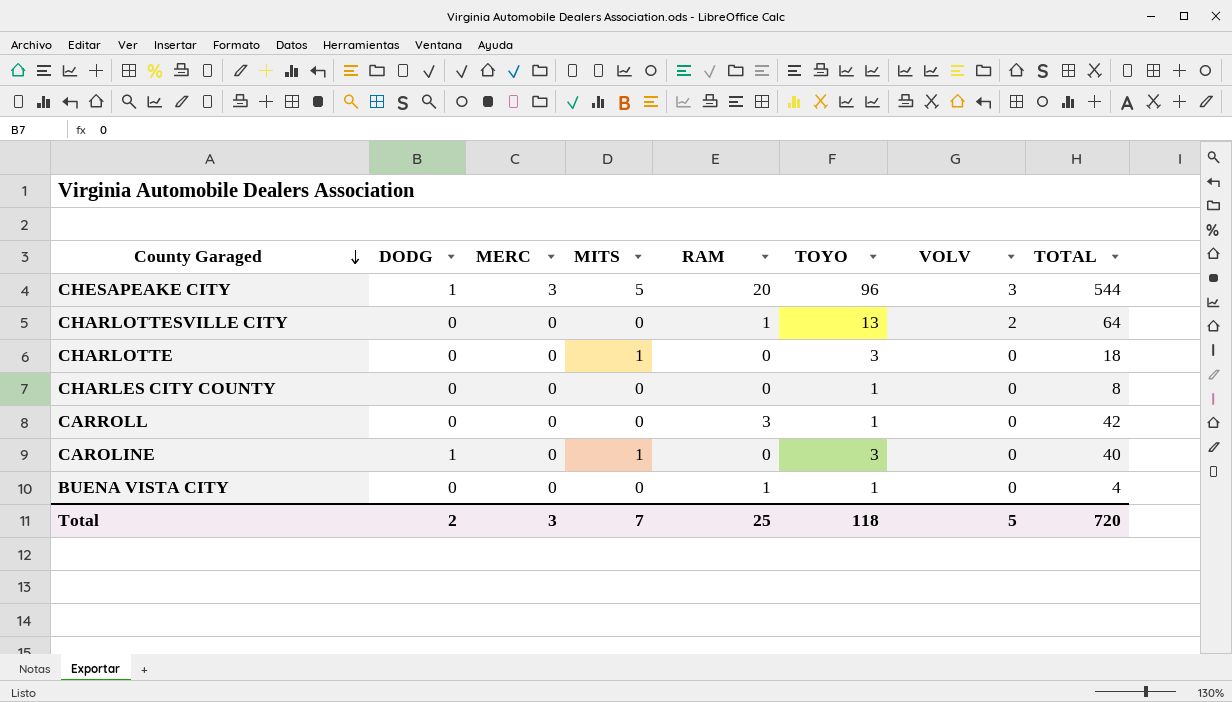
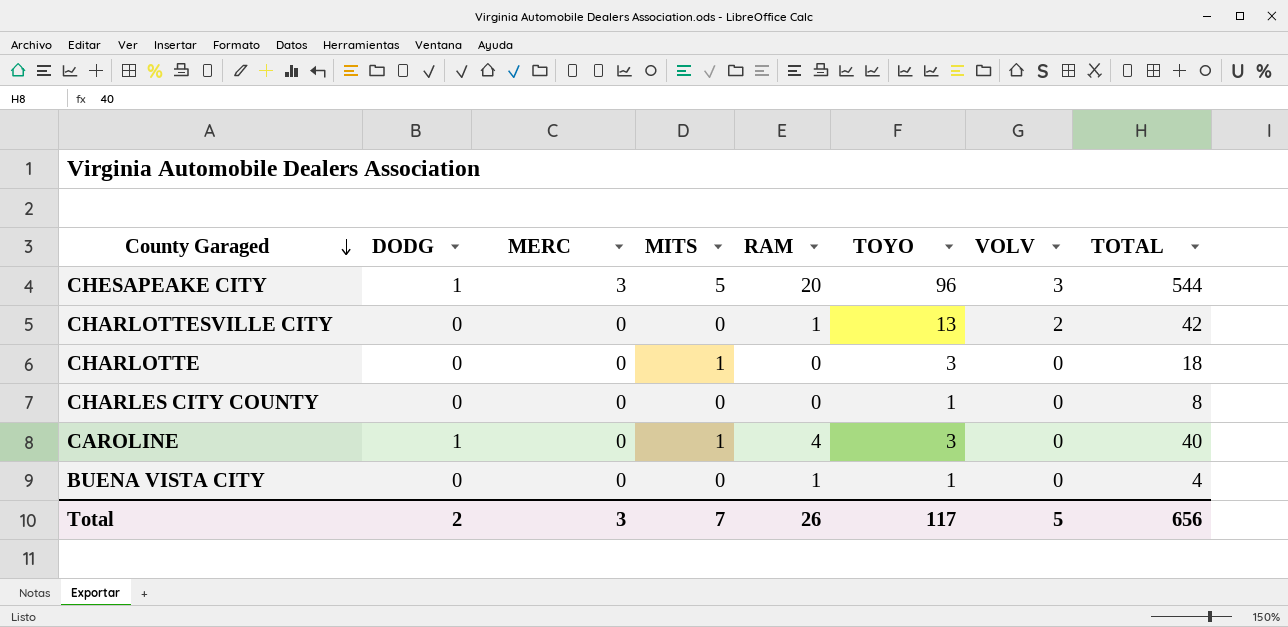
row CARROLL: 0 | 0 | 0 | 3 | 1 | 0 | 42 -> none
CHARLOTTESVILLE CITY | TOTAL: 64 -> 42
CAROLINE | RAM: 0 -> 4
Total | RAM: 25 -> 26
Total | TOYO: 118 -> 117
Total | TOTAL: 720 -> 656

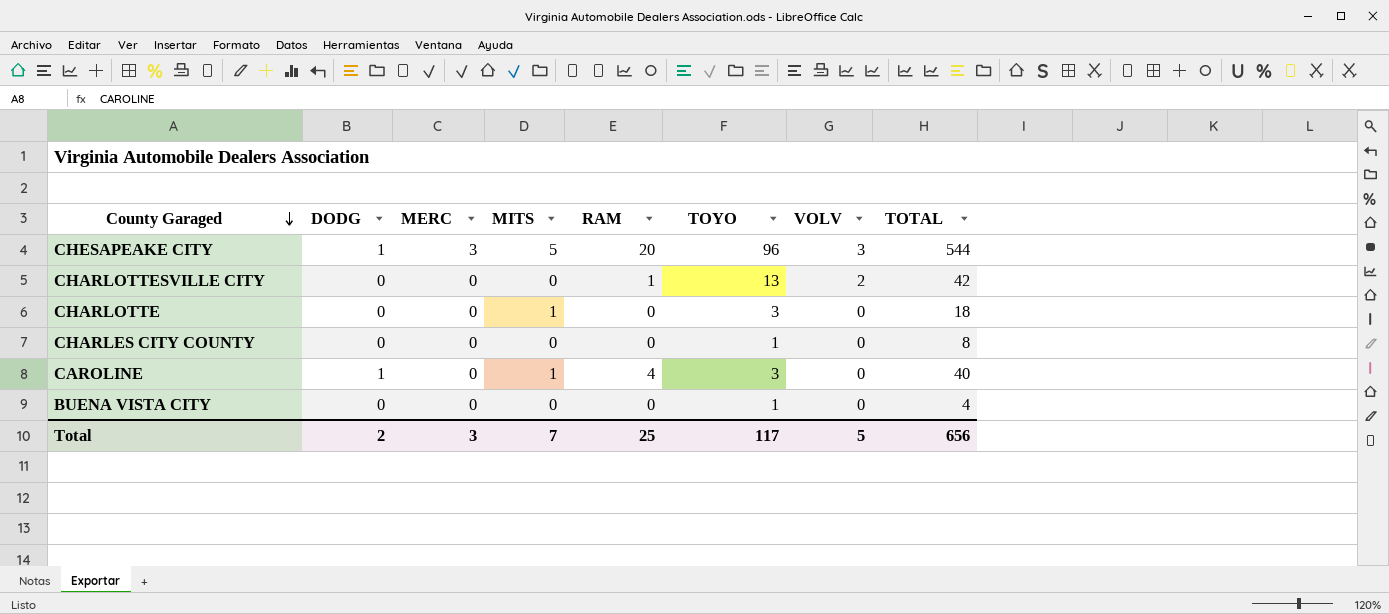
BUENA VISTA CITY | RAM: 1 -> 0
Total | RAM: 26 -> 25

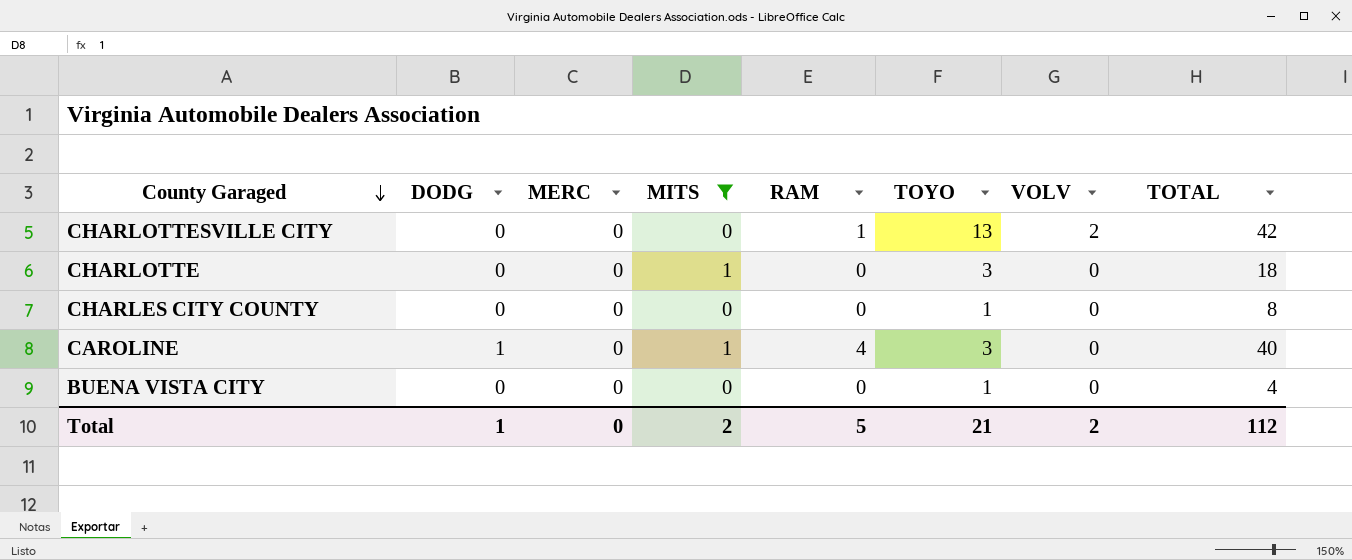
filter: none -> MITS != 5
Total | DODG: 2 -> 1
Total | MERC: 3 -> 0
Total | MITS: 7 -> 2
Total | RAM: 25 -> 5
Total | TOYO: 117 -> 21
Total | VOLV: 5 -> 2
Total | TOTAL: 656 -> 112

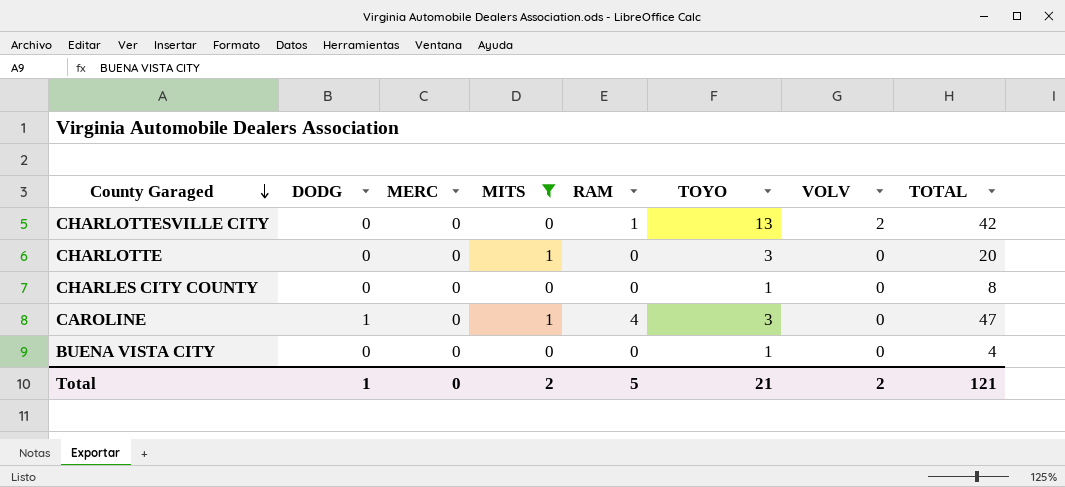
CHARLOTTE | TOTAL: 18 -> 20
CAROLINE | TOTAL: 40 -> 47
Total | TOTAL: 112 -> 121

